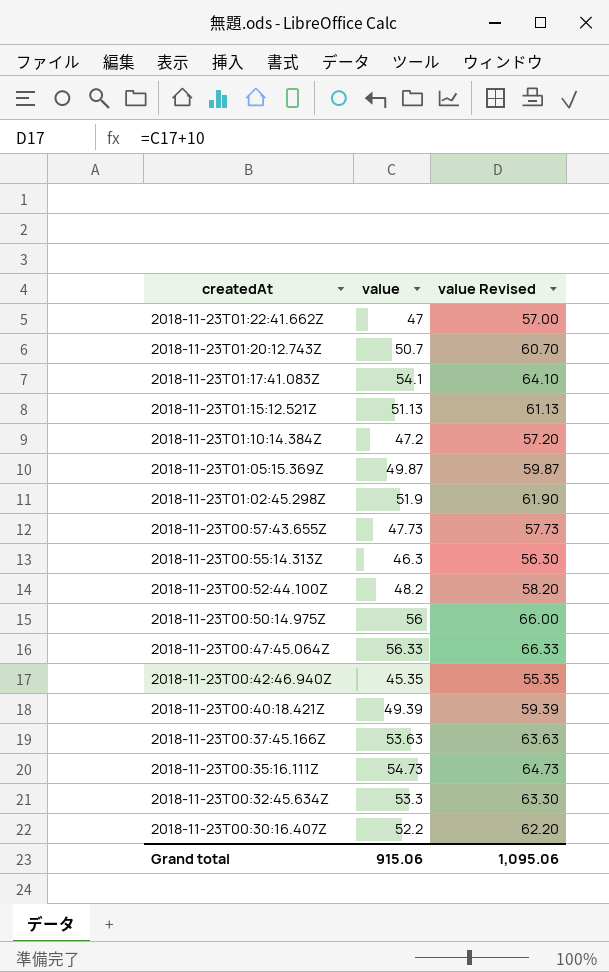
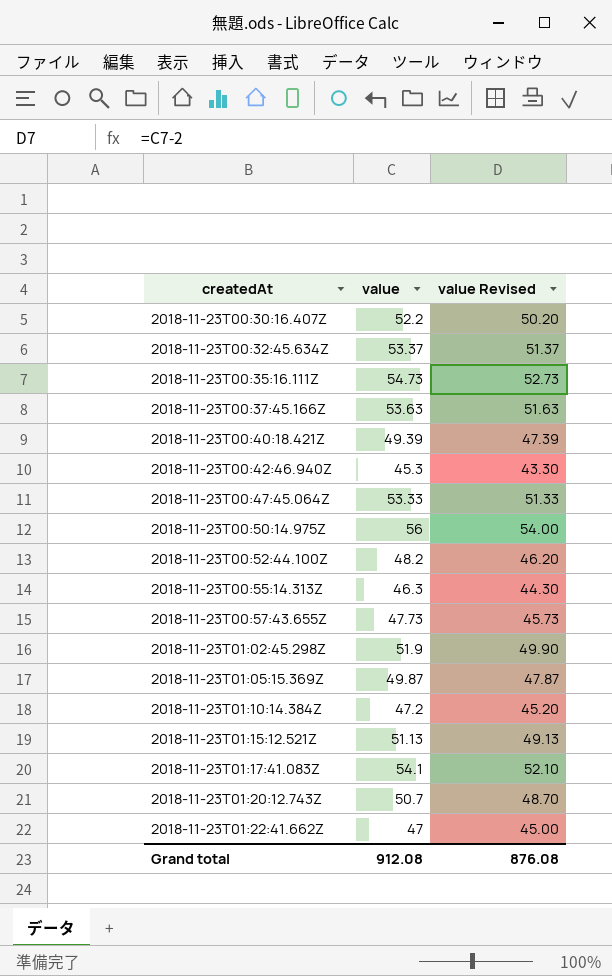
row order: createdAt descending -> createdAt ascending
column value Revised | formula: [value] + 10 -> [value] - 2
2018-11-23T00:32:45.634Z | value: 53.3 -> 53.37
2018-11-23T00:42:46.940Z | value: 45.35 -> 45.3
2018-11-23T00:47:45.064Z | value: 56.33 -> 53.33
Grand total | value: 915.06 -> 912.08
Grand total | value Revised: 1,095.06 -> 876.08

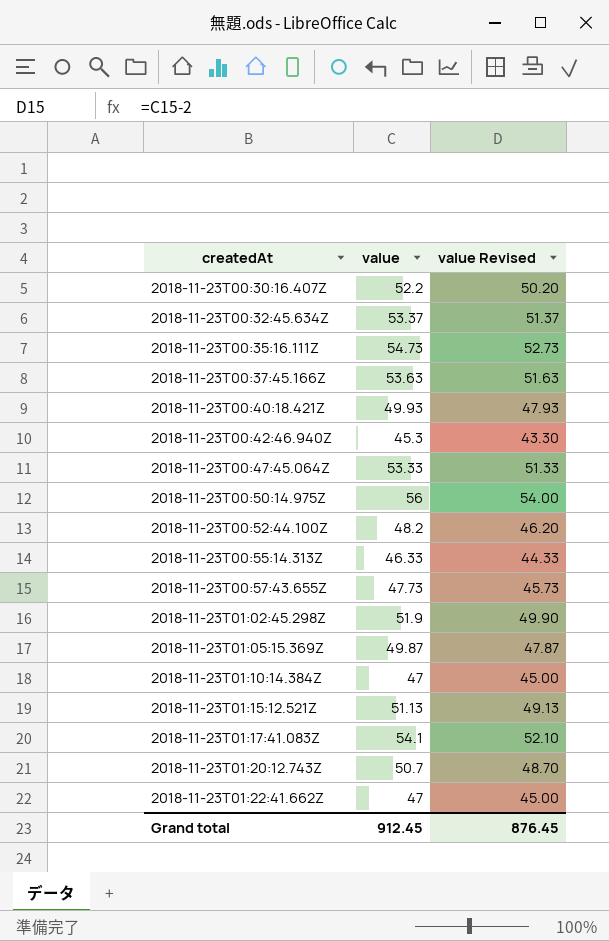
2018-11-23T00:40:18.421Z | value: 49.39 -> 49.93
2018-11-23T00:40:18.421Z | value Revised: 47.39 -> 47.93
2018-11-23T00:55:14.313Z | value: 46.3 -> 46.33
2018-11-23T00:55:14.313Z | value Revised: 44.30 -> 44.33
2018-11-23T01:10:14.384Z | value: 47.2 -> 47
2018-11-23T01:10:14.384Z | value Revised: 45.20 -> 45.00
Grand total | value: 912.08 -> 912.45
Grand total | value Revised: 876.08 -> 876.45

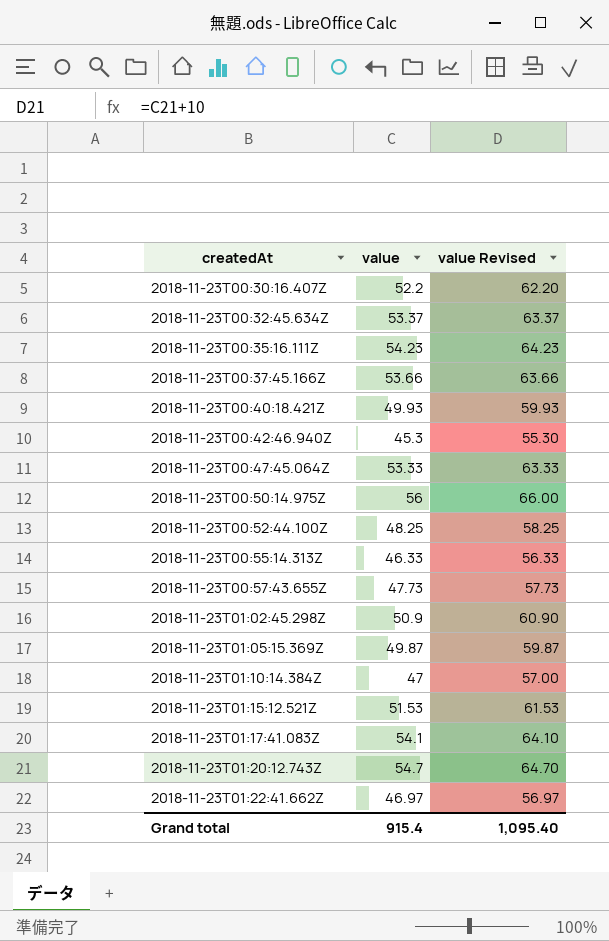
column value Revised | formula: [value] - 2 -> [value] + 10
2018-11-23T00:35:16.111Z | value: 54.73 -> 54.23
2018-11-23T00:37:45.166Z | value: 53.63 -> 53.66
2018-11-23T00:52:44.100Z | value: 48.2 -> 48.25
2018-11-23T01:02:45.298Z | value: 51.9 -> 50.9
2018-11-23T01:15:12.521Z | value: 51.13 -> 51.53
2018-11-23T01:20:12.743Z | value: 50.7 -> 54.7
2018-11-23T01:22:41.662Z | value: 47 -> 46.97
Grand total | value: 912.45 -> 915.4
Grand total | value Revised: 876.45 -> 1,095.40

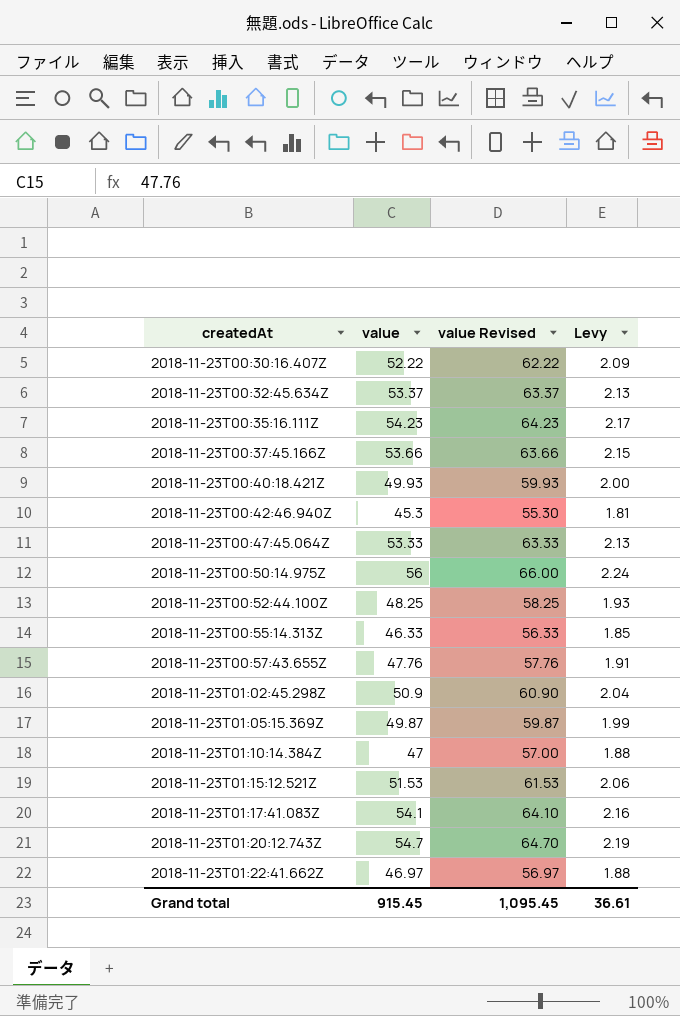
column Levy | formula: none -> [value] * 0.04
2018-11-23T00:30:16.407Z | value: 52.2 -> 52.22
2018-11-23T00:30:16.407Z | value Revised: 62.20 -> 62.22
2018-11-23T00:57:43.655Z | value: 47.73 -> 47.76
2018-11-23T00:57:43.655Z | value Revised: 57.73 -> 57.76
Grand total | value: 915.4 -> 915.45
Grand total | value Revised: 1,095.40 -> 1,095.45

